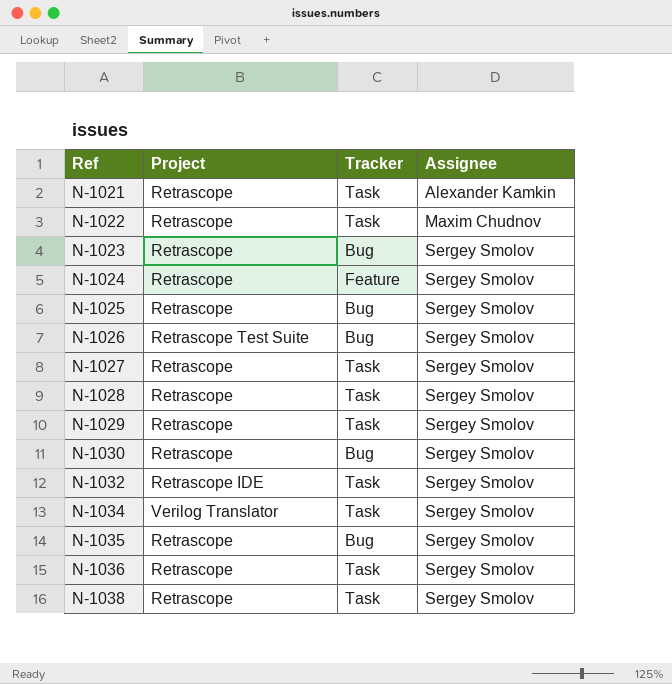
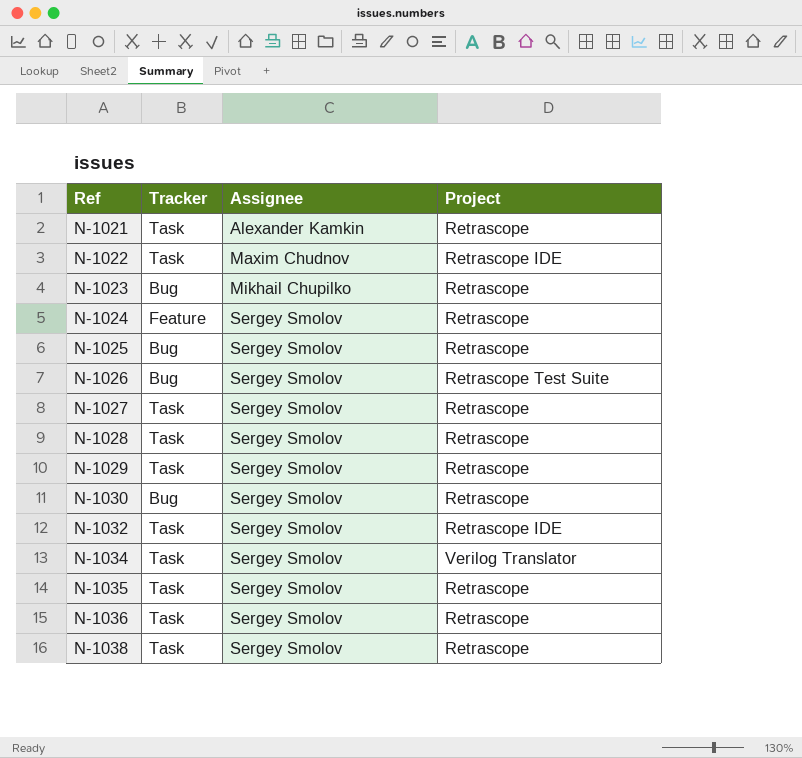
column Project | position: 2 -> 4
N-1022 | Project: Retrascope -> Retrascope IDE
N-1023 | Assignee: Sergey Smolov -> Mikhail Chupilko
N-1035 | Tracker: Bug -> Task

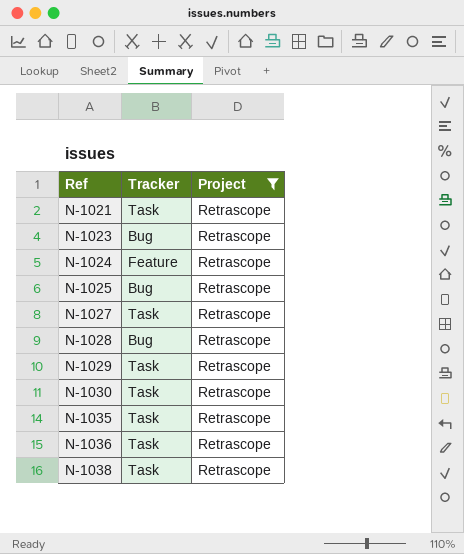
filter: none -> Project = Retrascope
column Assignee | position: 3 -> none
N-1028 | Tracker: Task -> Bug
N-1030 | Tracker: Bug -> Task

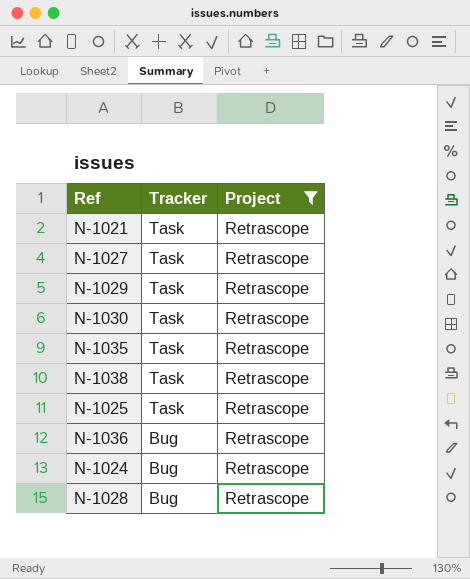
row order: Ref ascending -> Tracker descending
row N-1023: Bug | Retrascope -> none
N-1025 | Tracker: Bug -> Task
N-1036 | Tracker: Task -> Bug
N-1024 | Tracker: Feature -> Bug

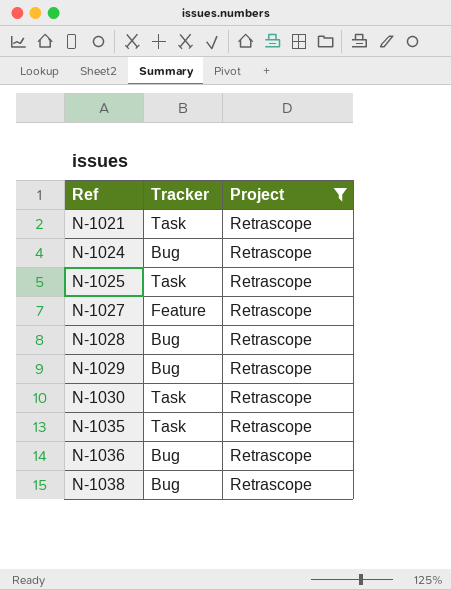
row order: Tracker descending -> Ref ascending
N-1027 | Tracker: Task -> Feature
N-1029 | Tracker: Task -> Bug
N-1038 | Tracker: Task -> Bug

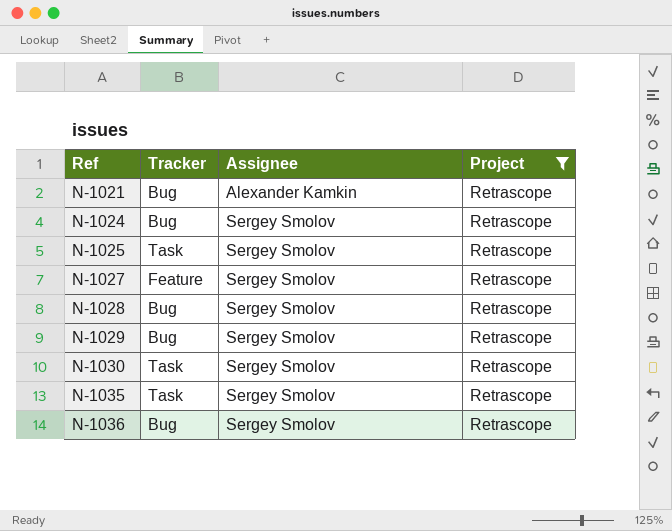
column Assignee | position: none -> 3
row N-1038: Bug | Retrascope -> none
N-1021 | Tracker: Task -> Bug

